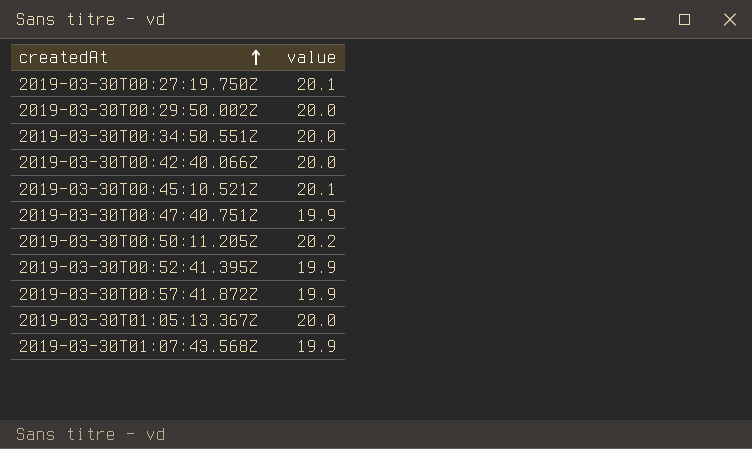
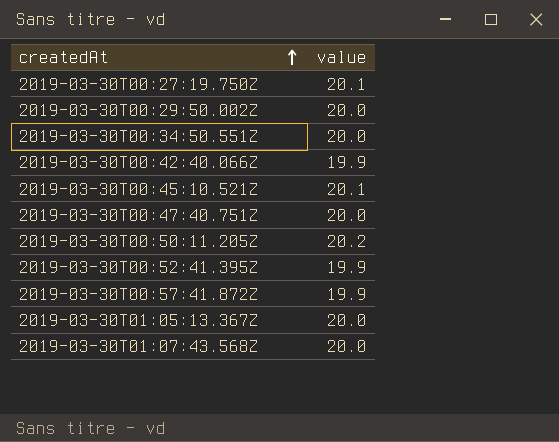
2019-03-30T00:42:40.066Z | value: 20.0 -> 19.9
2019-03-30T00:47:40.751Z | value: 19.9 -> 20.0
2019-03-30T01:07:43.568Z | value: 19.9 -> 20.0

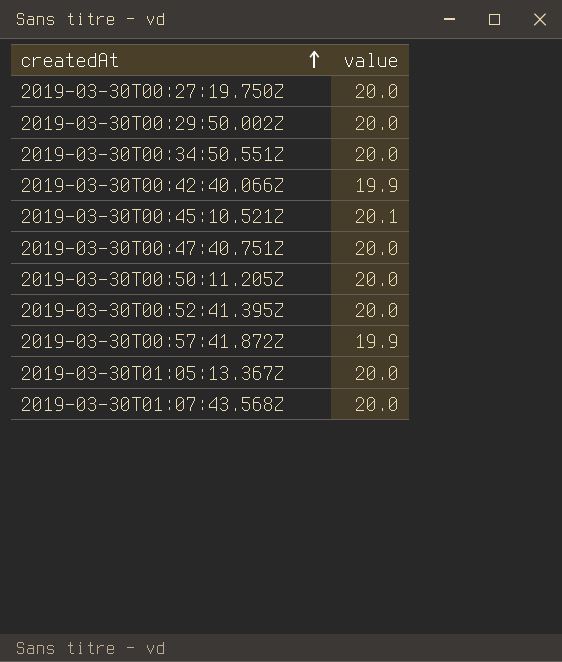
2019-03-30T00:27:19.750Z | value: 20.1 -> 20.0
2019-03-30T00:50:11.205Z | value: 20.2 -> 20.0
2019-03-30T00:52:41.395Z | value: 19.9 -> 20.0

